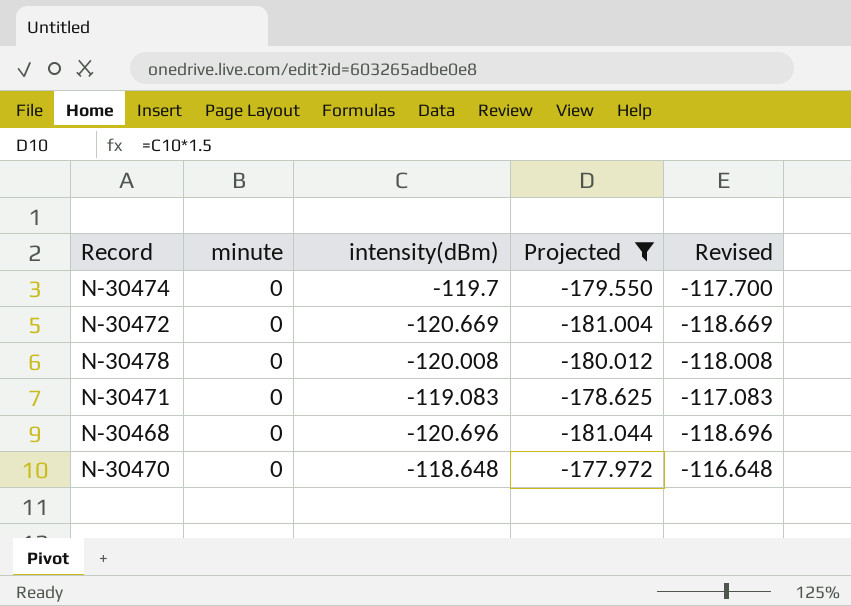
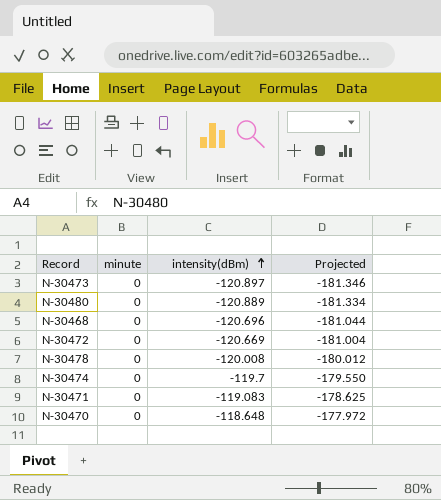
filter: Projected >= -181.044 -> none
row order: none -> intensity(dBm) ascending
column Revised | formula: [intensity(dBm)] + 2 -> none

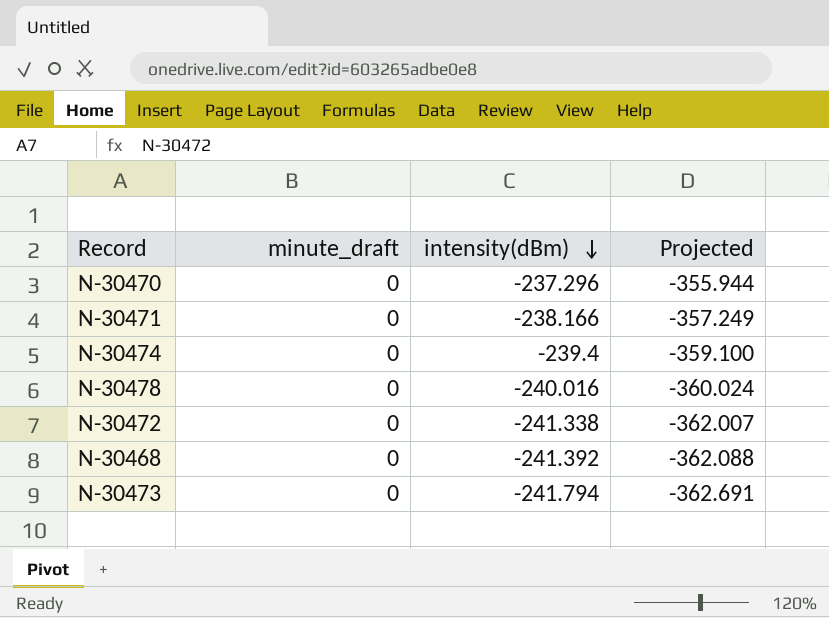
row order: intensity(dBm) ascending -> intensity(dBm) descending
column name: minute -> minute_draft
row N-30480: 0 | -120.889 | -181.334 -> none
N-30470 | intensity(dBm): -118.648 -> -237.296
N-30470 | Projected: -177.972 -> -355.944
N-30471 | intensity(dBm): -119.083 -> -238.166
N-30471 | Projected: -178.625 -> -357.249
N-30474 | intensity(dBm): -119.7 -> -239.4
N-30474 | Projected: -179.550 -> -359.100
N-30478 | intensity(dBm): -120.008 -> -240.016
N-30478 | Projected: -180.012 -> -360.024
N-30472 | intensity(dBm): -120.669 -> -241.338
N-30472 | Projected: -181.004 -> -362.007
N-30468 | intensity(dBm): -120.696 -> -241.392
N-30468 | Projected: -181.044 -> -362.088
N-30473 | intensity(dBm): -120.897 -> -241.794
N-30473 | Projected: -181.346 -> -362.691

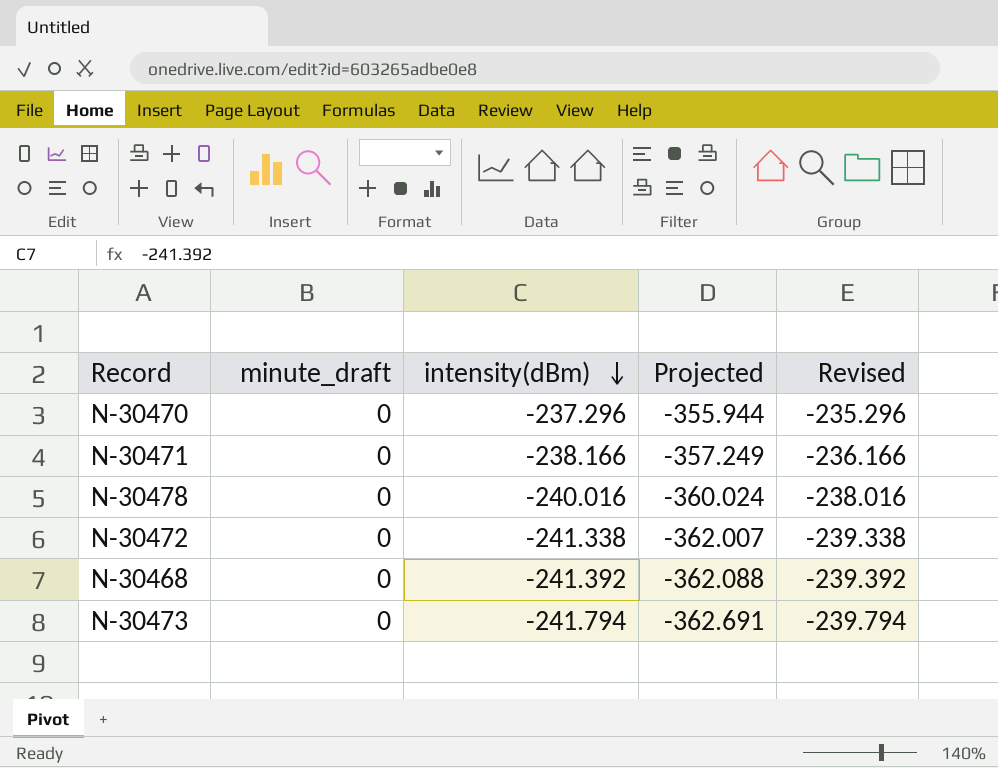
column Revised | formula: none -> [intensity(dBm)] + 2
row N-30474: 0 | -239.4 | -359.100 -> none

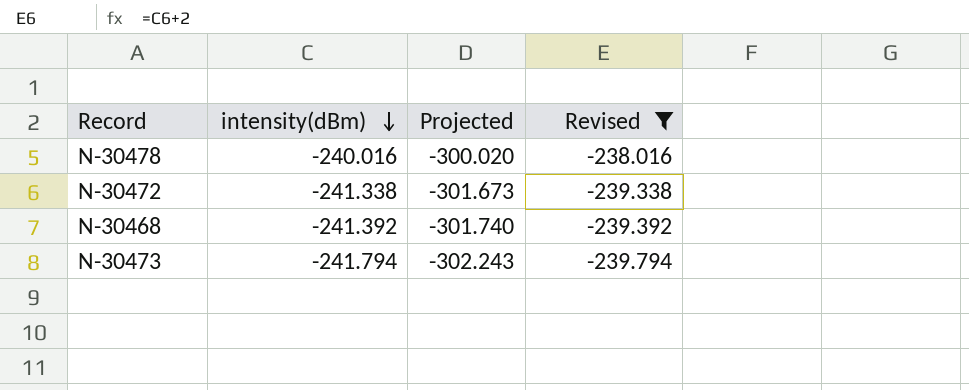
filter: none -> Revised <= -238.016
column minute_draft | position: 2 -> none
column Projected | formula: [intensity(dBm)] * 1.5 -> [intensity(dBm)] * 1.25

